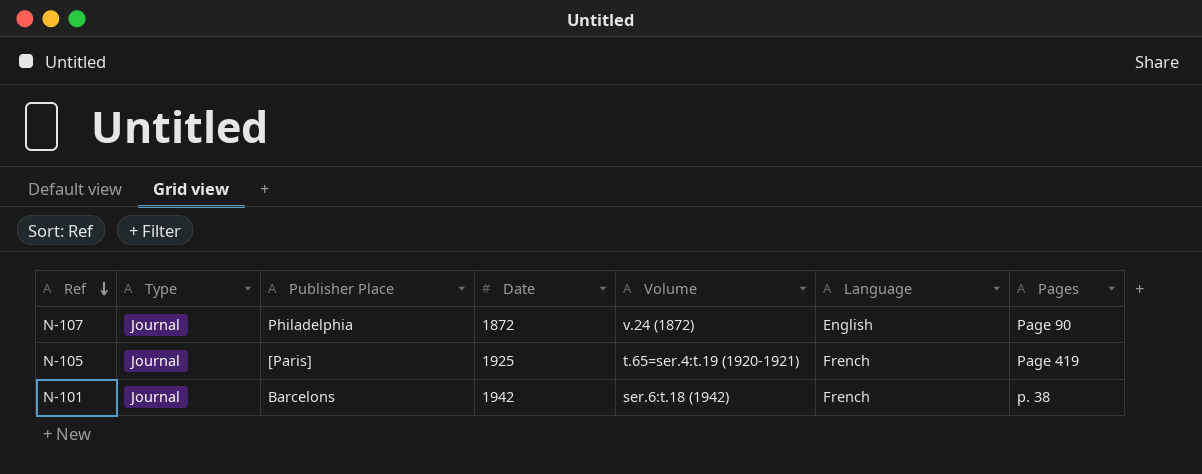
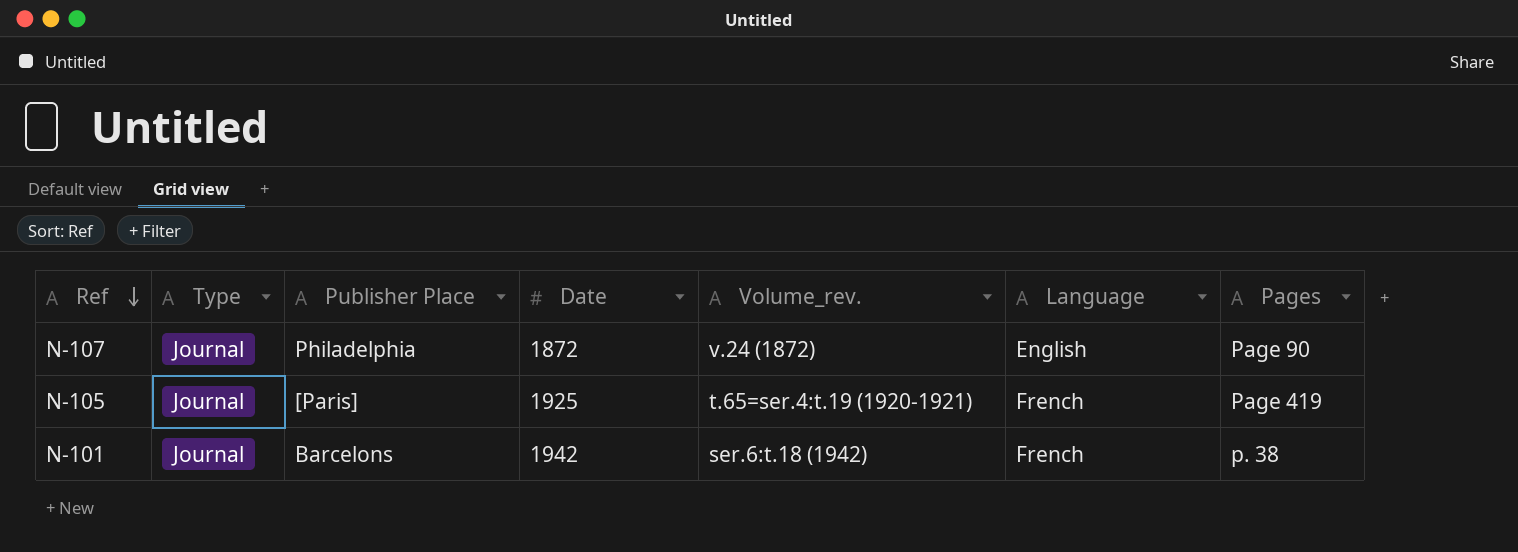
column name: Volume -> Volume_rev.

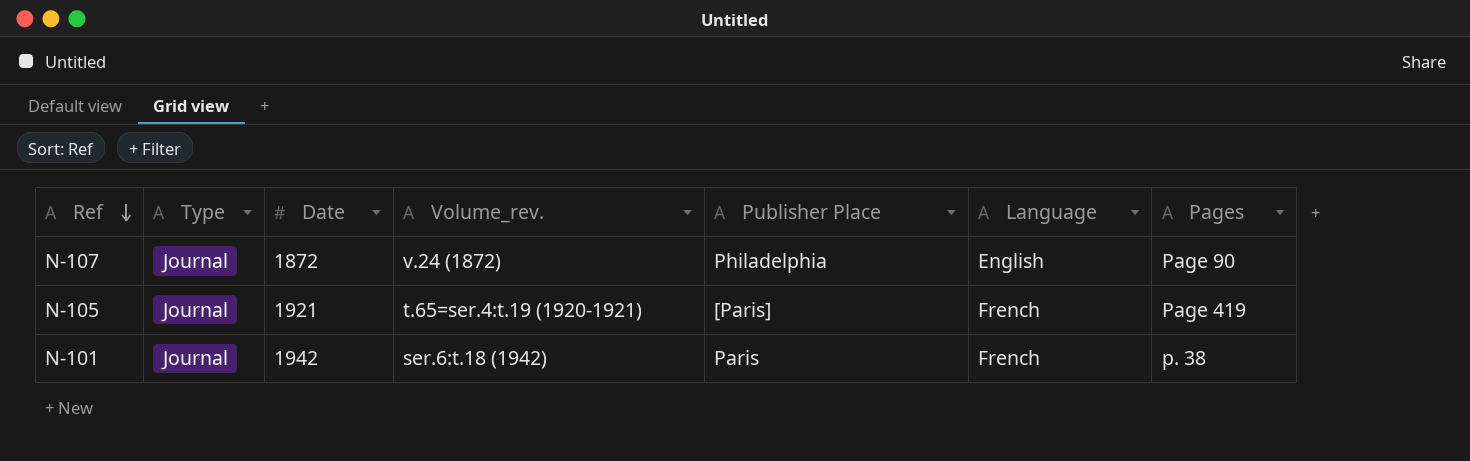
column Publisher Place | position: 3 -> 5
N-105 | Date: 1925 -> 1921
N-101 | Publisher Place: Barcelons -> Paris

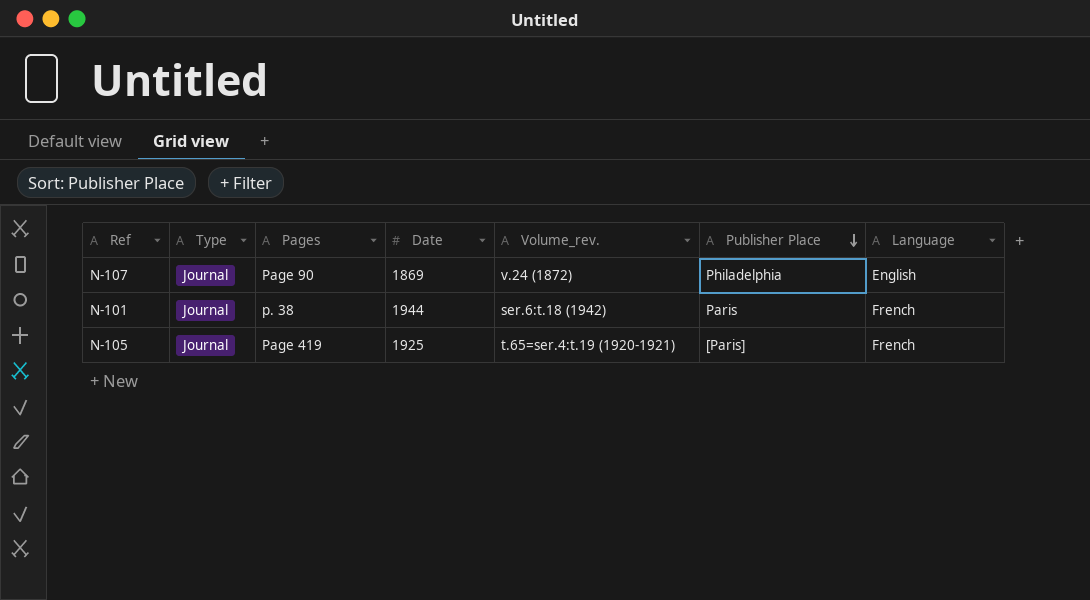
row order: Ref descending -> Publisher Place descending
column Pages | position: 7 -> 3
N-107 | Date: 1872 -> 1869
N-101 | Date: 1942 -> 1944
N-105 | Date: 1921 -> 1925

